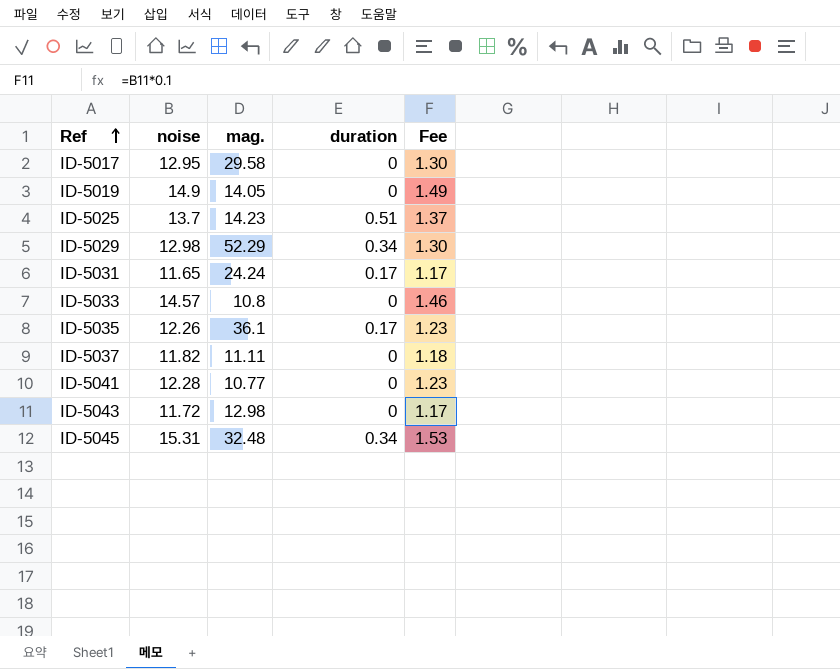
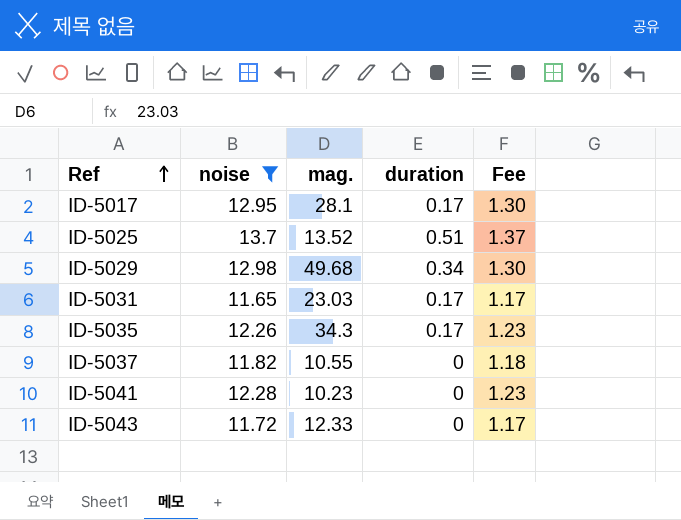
filter: none -> noise <= 13.7
ID-5017 | mag.: 29.58 -> 28.1
ID-5017 | duration: 0 -> 0.17
ID-5025 | mag.: 14.23 -> 13.52
ID-5029 | mag.: 52.29 -> 49.68
ID-5031 | mag.: 24.24 -> 23.03
ID-5035 | mag.: 36.1 -> 34.3
ID-5037 | mag.: 11.11 -> 10.55
ID-5041 | mag.: 10.77 -> 10.23
ID-5043 | mag.: 12.98 -> 12.33

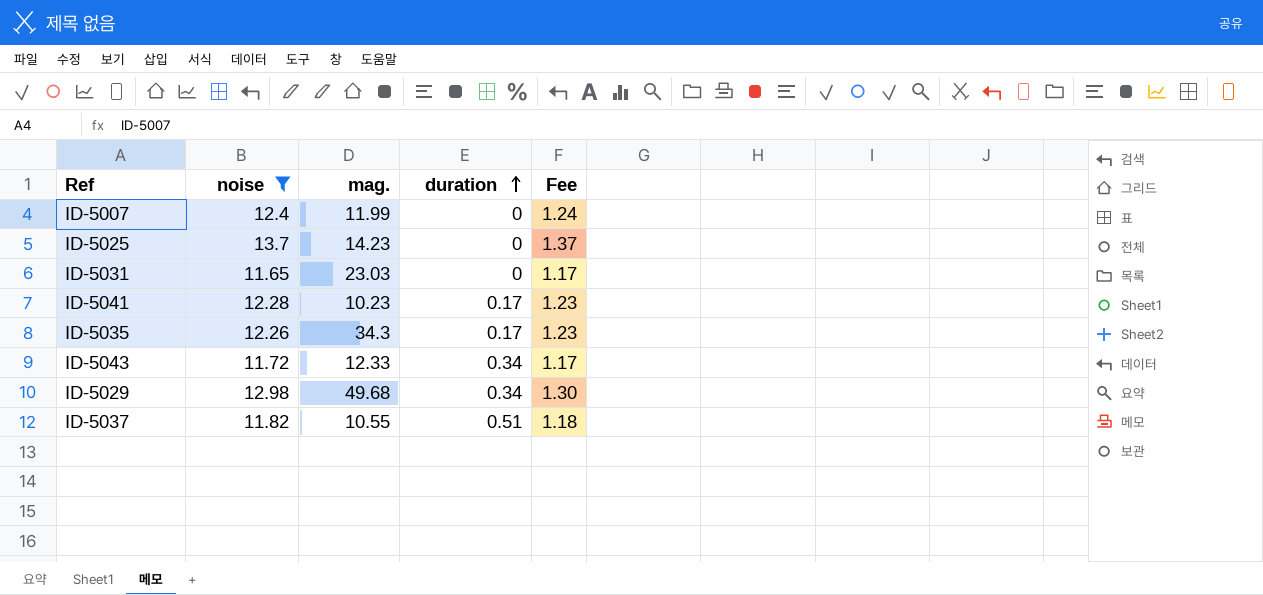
row order: Ref ascending -> duration ascending
row ID-5017: 12.95 | 28.1 | 0.17 | 1.30 -> none
row ID-5007: none -> 12.4 | 11.99 | 0 | 1.24
ID-5025 | mag.: 13.52 -> 14.23
ID-5025 | duration: 0.51 -> 0
ID-5031 | duration: 0.17 -> 0
ID-5041 | duration: 0 -> 0.17
ID-5043 | duration: 0 -> 0.34
ID-5037 | duration: 0 -> 0.51

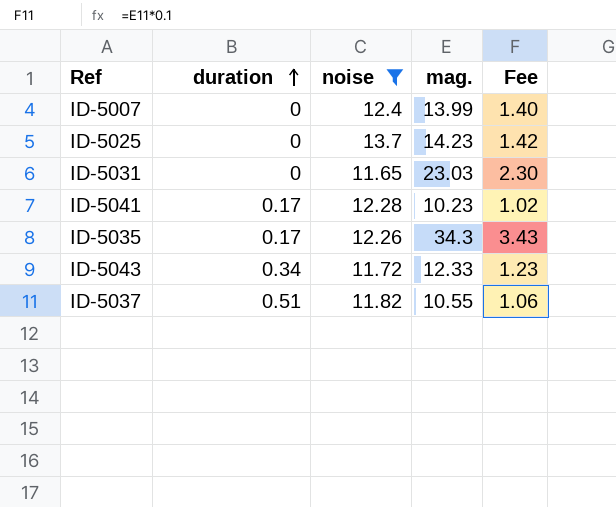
column duration | position: 4 -> 2
column Fee | formula: [noise] * 0.1 -> [mag.] * 0.1
row ID-5029: 12.98 | 49.68 | 0.34 | 1.30 -> none
ID-5007 | mag.: 11.99 -> 13.99

